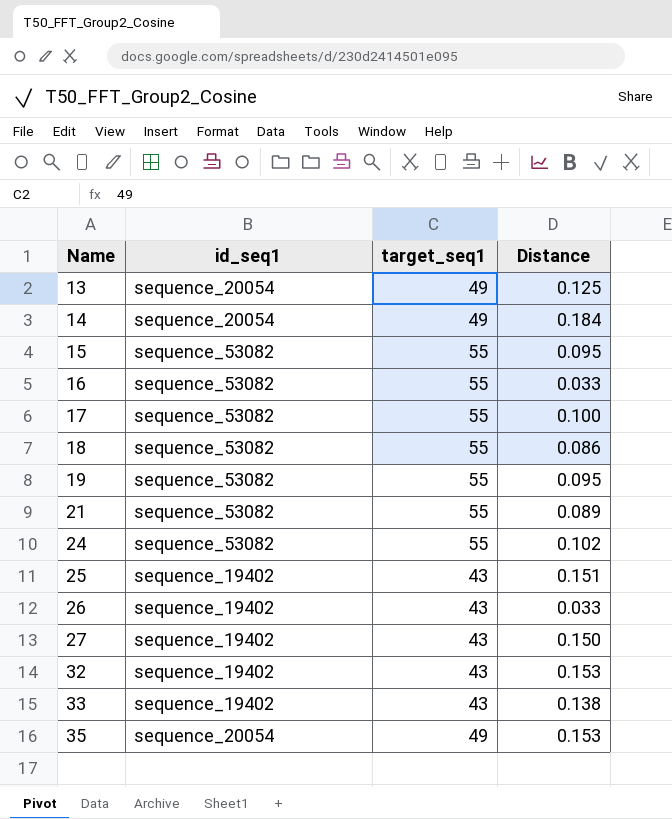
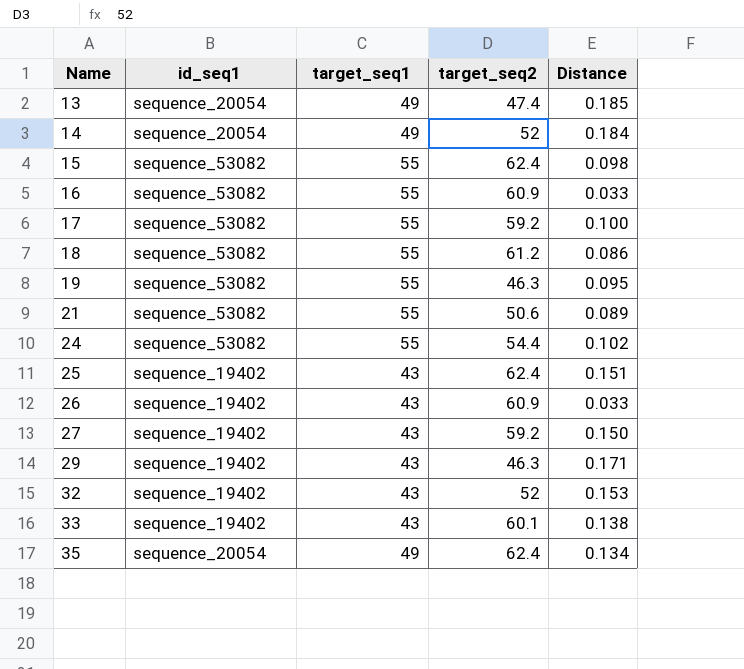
column target_seq2 | position: none -> 4
13 | Distance: 0.125 -> 0.185
15 | Distance: 0.095 -> 0.098
row 29: none -> sequence_19402 | 43 | 46.3 | 0.171
35 | Distance: 0.153 -> 0.134

